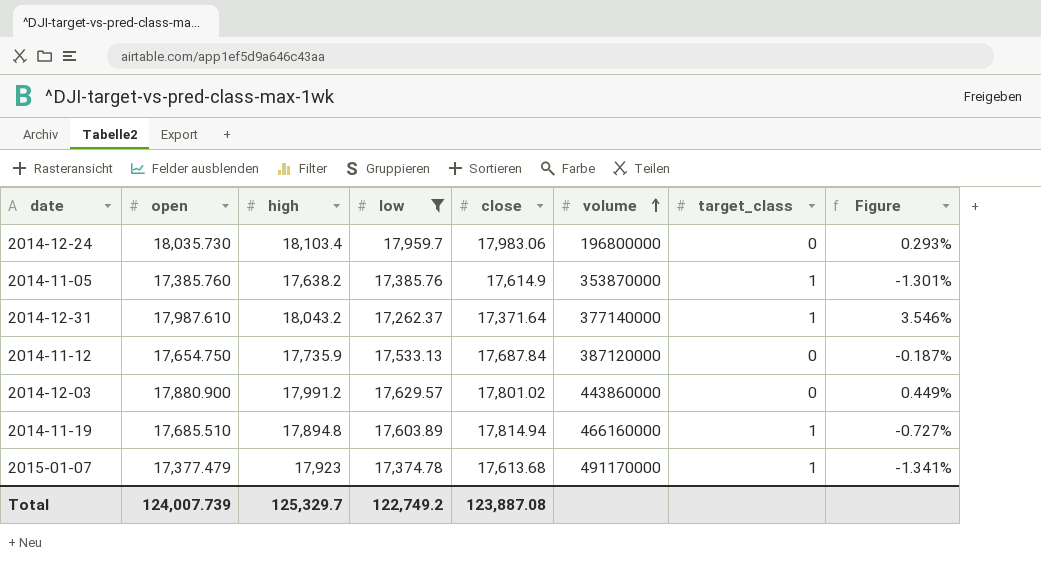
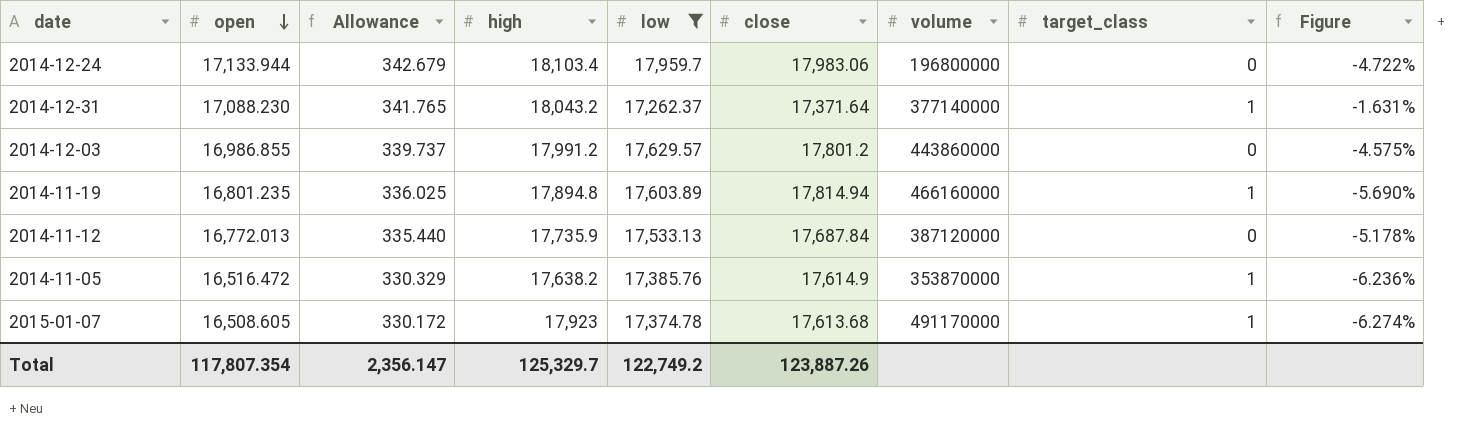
row order: volume ascending -> open descending
column Allowance | formula: none -> [open] * 0.02
2014-12-24 | open: 18,035.730 -> 17,133.944
2014-12-24 | Figure: 0.293% -> -4.722%
2014-12-31 | open: 17,987.610 -> 17,088.230
2014-12-31 | Figure: 3.546% -> -1.631%
2014-12-03 | open: 17,880.900 -> 16,986.855
2014-12-03 | close: 17,801.02 -> 17,801.2
2014-12-03 | Figure: 0.449% -> -4.575%
2014-11-19 | open: 17,685.510 -> 16,801.235
2014-11-19 | Figure: -0.727% -> -5.690%
2014-11-12 | open: 17,654.750 -> 16,772.013
2014-11-12 | Figure: -0.187% -> -5.178%
2014-11-05 | open: 17,385.760 -> 16,516.472
2014-11-05 | Figure: -1.301% -> -6.236%
2015-01-07 | open: 17,377.479 -> 16,508.605
2015-01-07 | Figure: -1.341% -> -6.274%
Total | open: 124,007.739 -> 117,807.354
Total | close: 123,887.08 -> 123,887.26

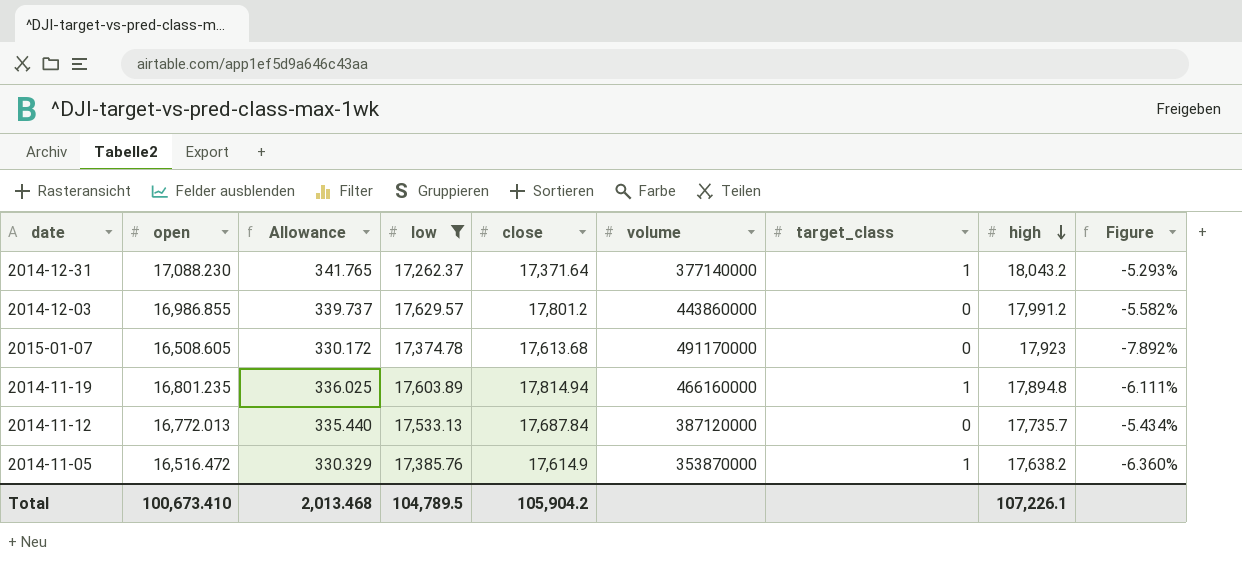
row order: open descending -> high descending
column high | position: 4 -> 8
column Figure | formula: ([open] - [close]) / [close] -> ([open] - [high]) / [high]
row 2014-12-24: 17,133.944 | 342.679 | 18,103.4 | 17,959.7 | 17,983.06 | 196800000 | 0 | -4.722% -> none
2015-01-07 | target_class: 1 -> 0
2014-11-12 | high: 17,735.9 -> 17,735.7
Total | open: 117,807.354 -> 100,673.410
Total | Allowance: 2,356.147 -> 2,013.468
Total | low: 122,749.2 -> 104,789.5
Total | close: 123,887.26 -> 105,904.2
Total | high: 125,329.7 -> 107,226.1

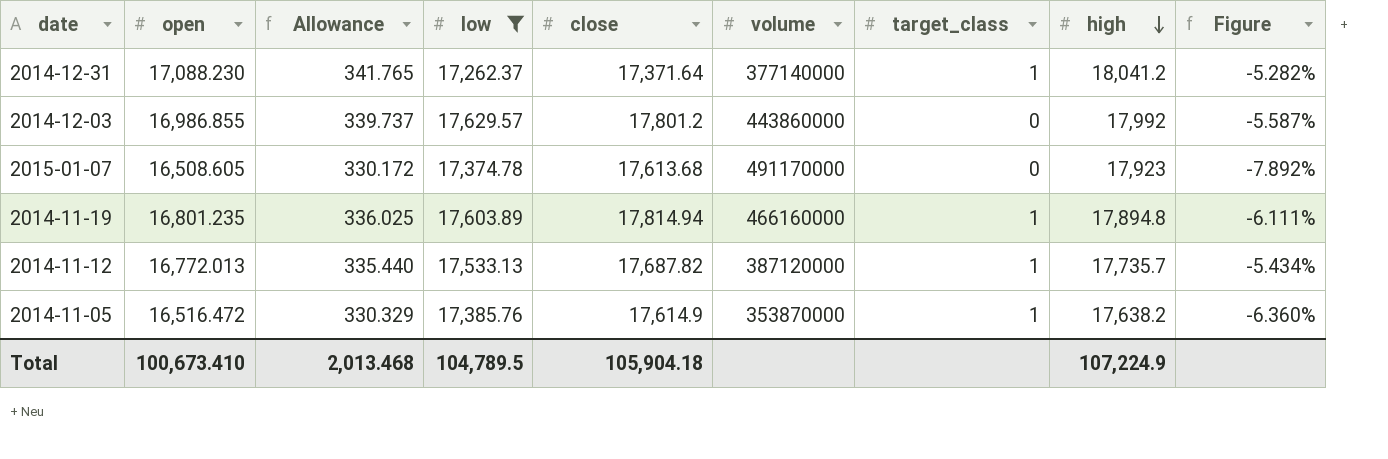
2014-12-31 | high: 18,043.2 -> 18,041.2
2014-12-31 | Figure: -5.293% -> -5.282%
2014-12-03 | high: 17,991.2 -> 17,992
2014-12-03 | Figure: -5.582% -> -5.587%
2014-11-12 | close: 17,687.84 -> 17,687.82
2014-11-12 | target_class: 0 -> 1
Total | close: 105,904.2 -> 105,904.18
Total | high: 107,226.1 -> 107,224.9

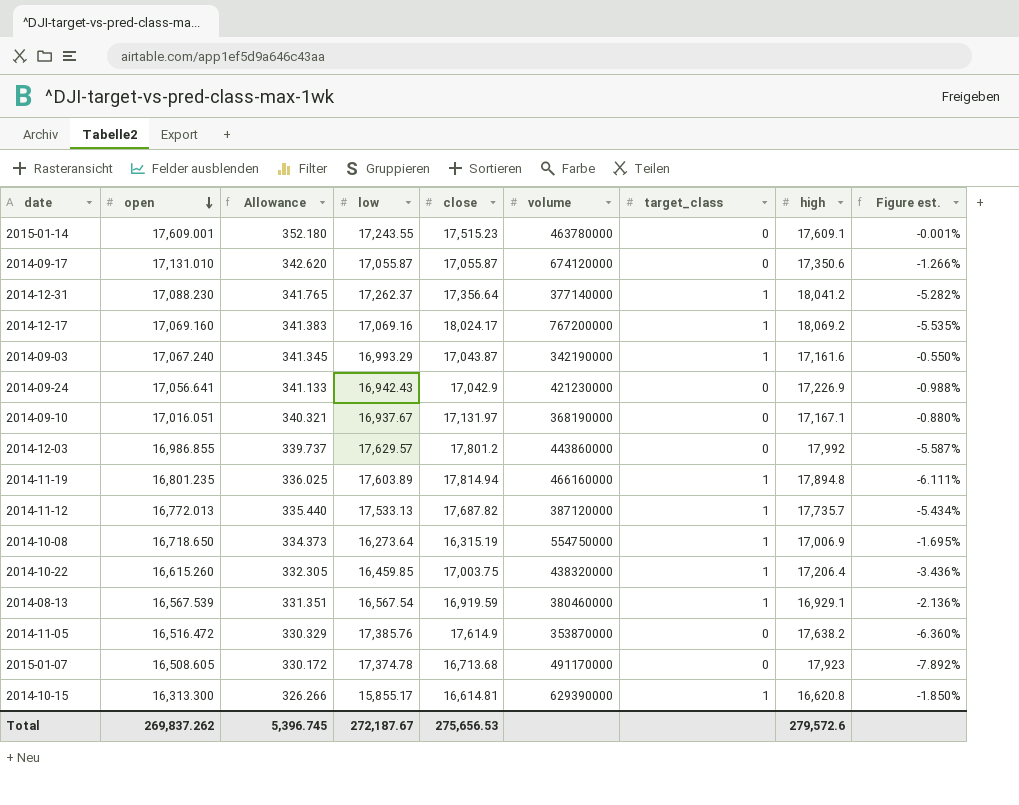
filter: low >= 17,262.37 -> none
row order: high descending -> open descending
column name: Figure -> Figure est.
2014-12-31 | close: 17,371.64 -> 17,356.64
2014-11-05 | target_class: 1 -> 0
2015-01-07 | close: 17,613.68 -> 16,713.68
Total | open: 100,673.410 -> 269,837.262
Total | Allowance: 2,013.468 -> 5,396.745
Total | low: 104,789.5 -> 272,187.67
Total | close: 105,904.18 -> 275,656.53
Total | high: 107,224.9 -> 279,572.6

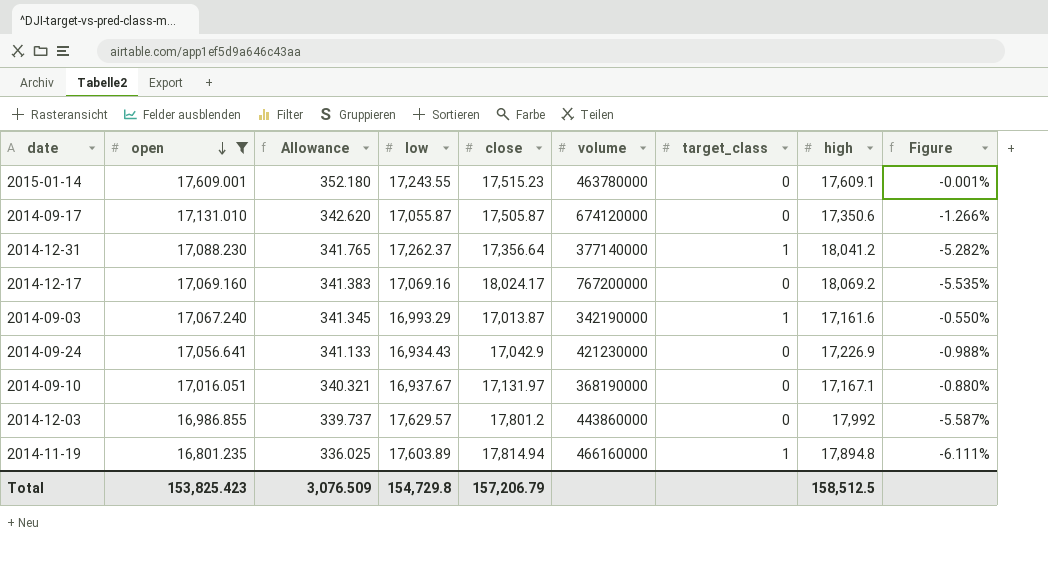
filter: none -> open >= 16,801.235
column name: Figure est. -> Figure
2014-09-17 | close: 17,055.87 -> 17,505.87
2014-12-17 | target_class: 1 -> 0
2014-09-03 | close: 17,043.87 -> 17,013.87
2014-09-24 | low: 16,942.43 -> 16,934.43
Total | open: 269,837.262 -> 153,825.423
Total | Allowance: 5,396.745 -> 3,076.509
Total | low: 272,187.67 -> 154,729.8
Total | close: 275,656.53 -> 157,206.79
Total | high: 279,572.6 -> 158,512.5

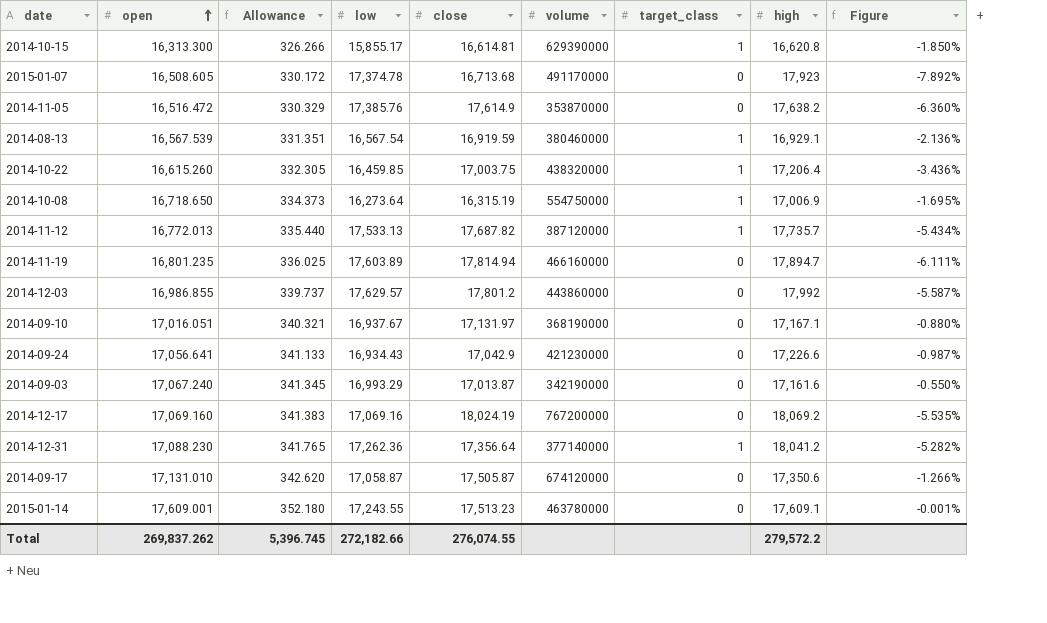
filter: open >= 16,801.235 -> none
row order: open descending -> open ascending
2014-11-19 | target_class: 1 -> 0
2014-11-19 | high: 17,894.8 -> 17,894.7
2014-09-24 | high: 17,226.9 -> 17,226.6
2014-09-24 | Figure: -0.988% -> -0.987%
2014-09-03 | target_class: 1 -> 0
2014-12-17 | close: 18,024.17 -> 18,024.19
2014-12-31 | low: 17,262.37 -> 17,262.36
2014-09-17 | low: 17,055.87 -> 17,058.87
2015-01-14 | close: 17,515.23 -> 17,513.23
Total | open: 153,825.423 -> 269,837.262
Total | Allowance: 3,076.509 -> 5,396.745
Total | low: 154,729.8 -> 272,182.66
Total | close: 157,206.79 -> 276,074.55
Total | high: 158,512.5 -> 279,572.2

